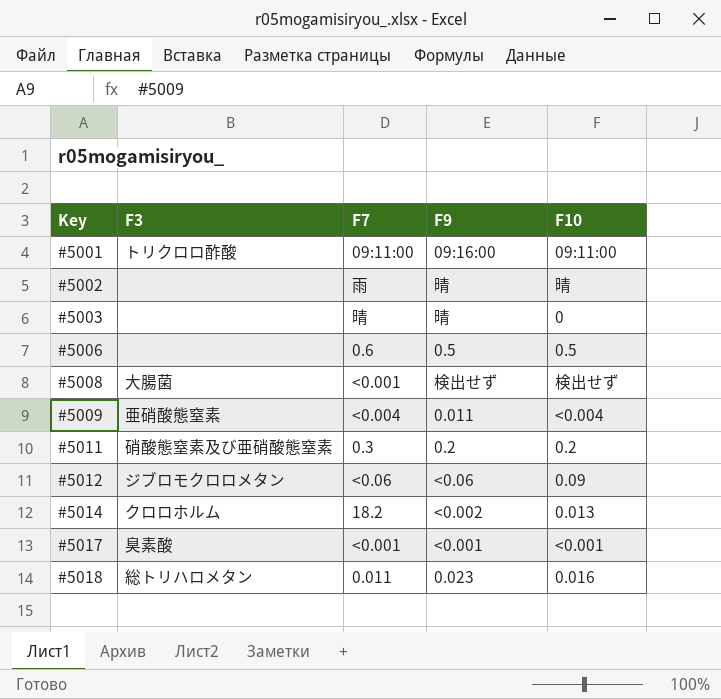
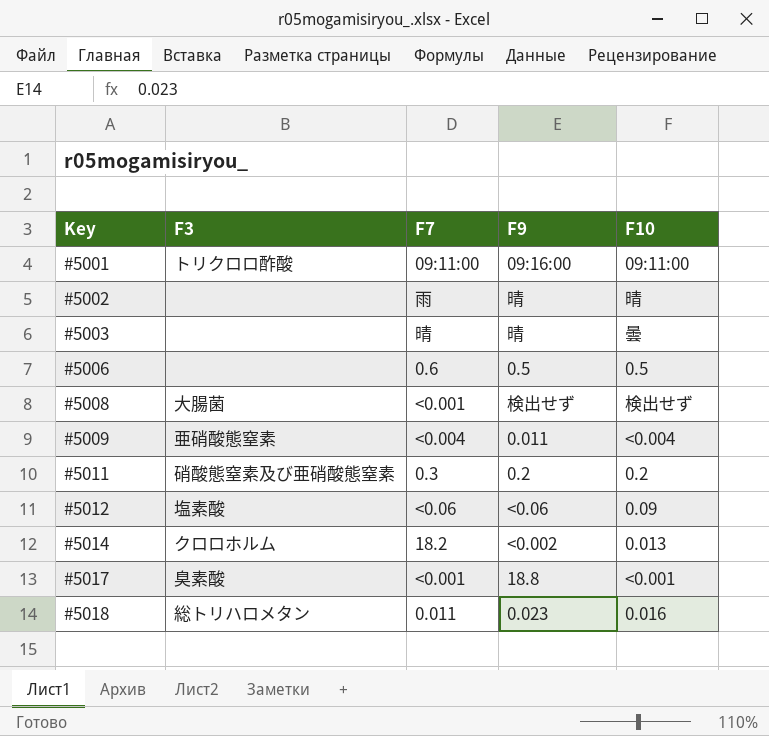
#5003 | F10: 0 -> 曇
#5012 | F3: ジブロモクロロメタン -> 塩素酸
#5017 | F9: <0.001 -> 18.8

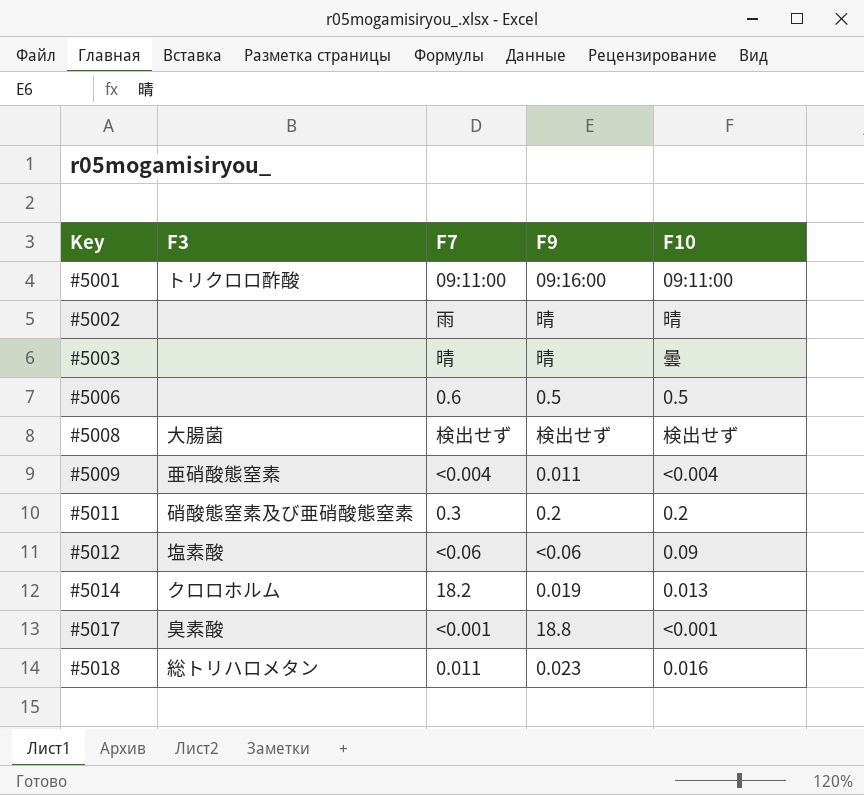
#5008 | F7: <0.001 -> 検出せず
#5014 | F9: <0.002 -> 0.019

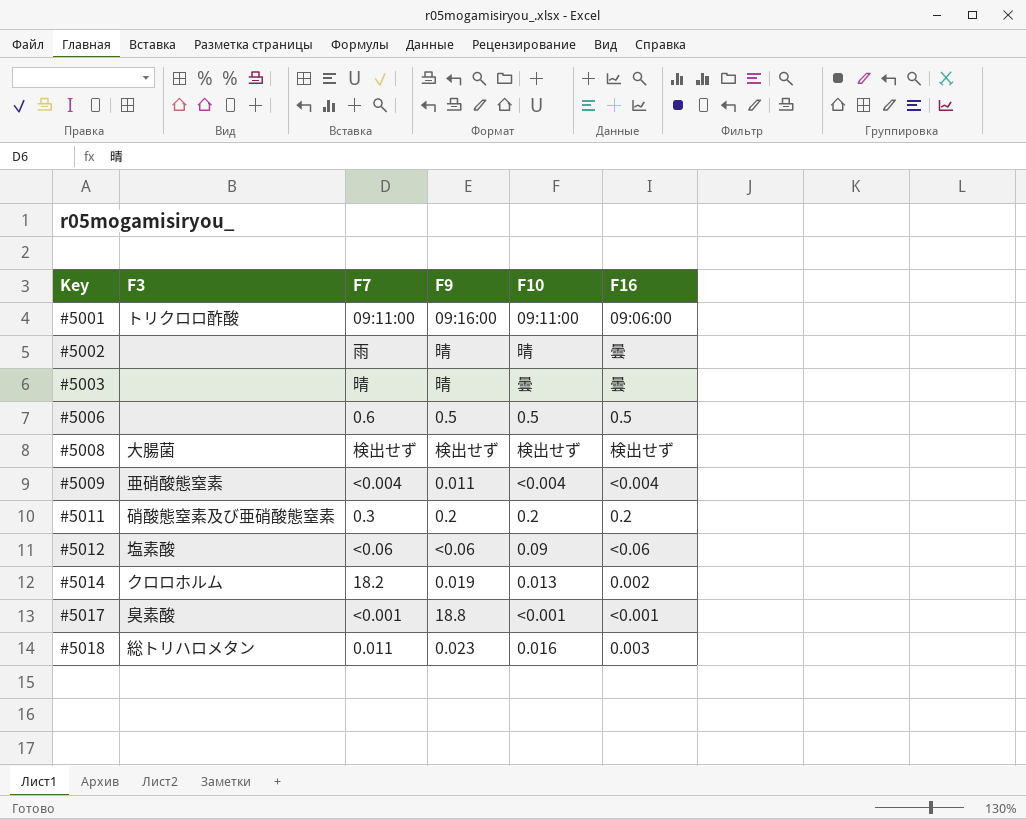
column F16 | position: none -> 6

